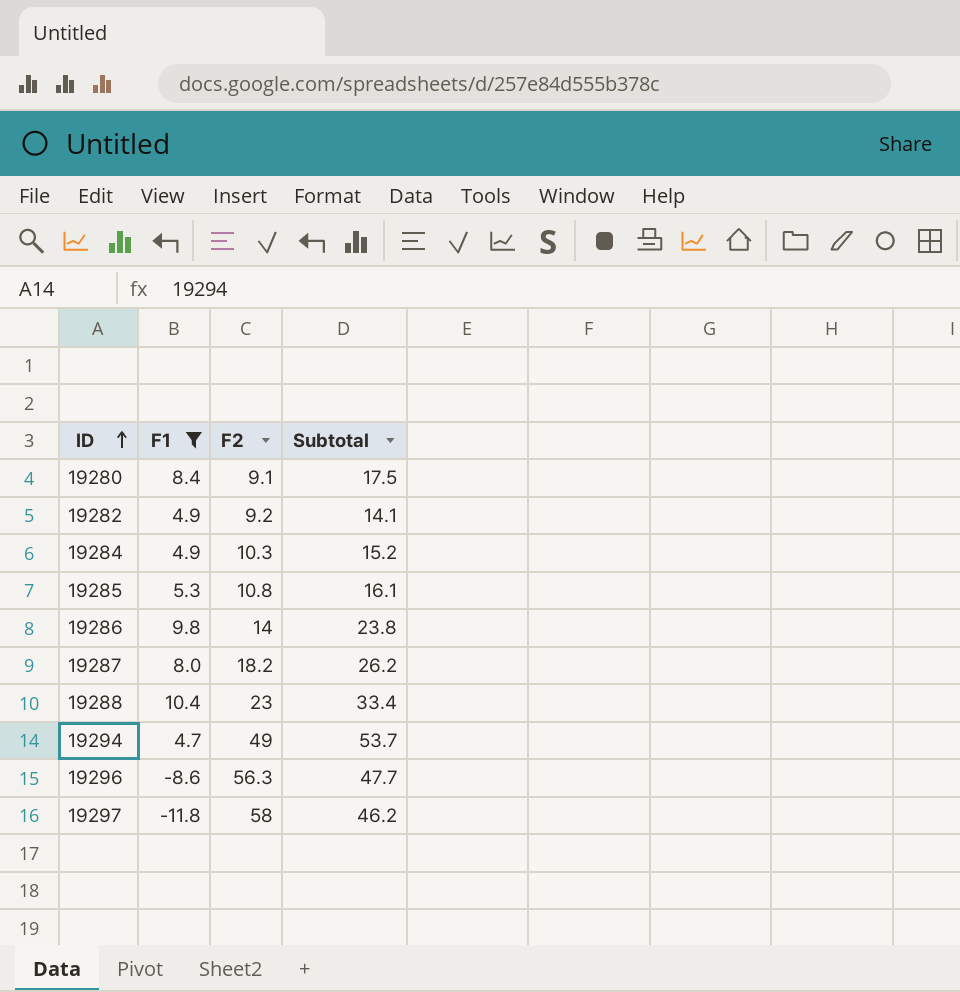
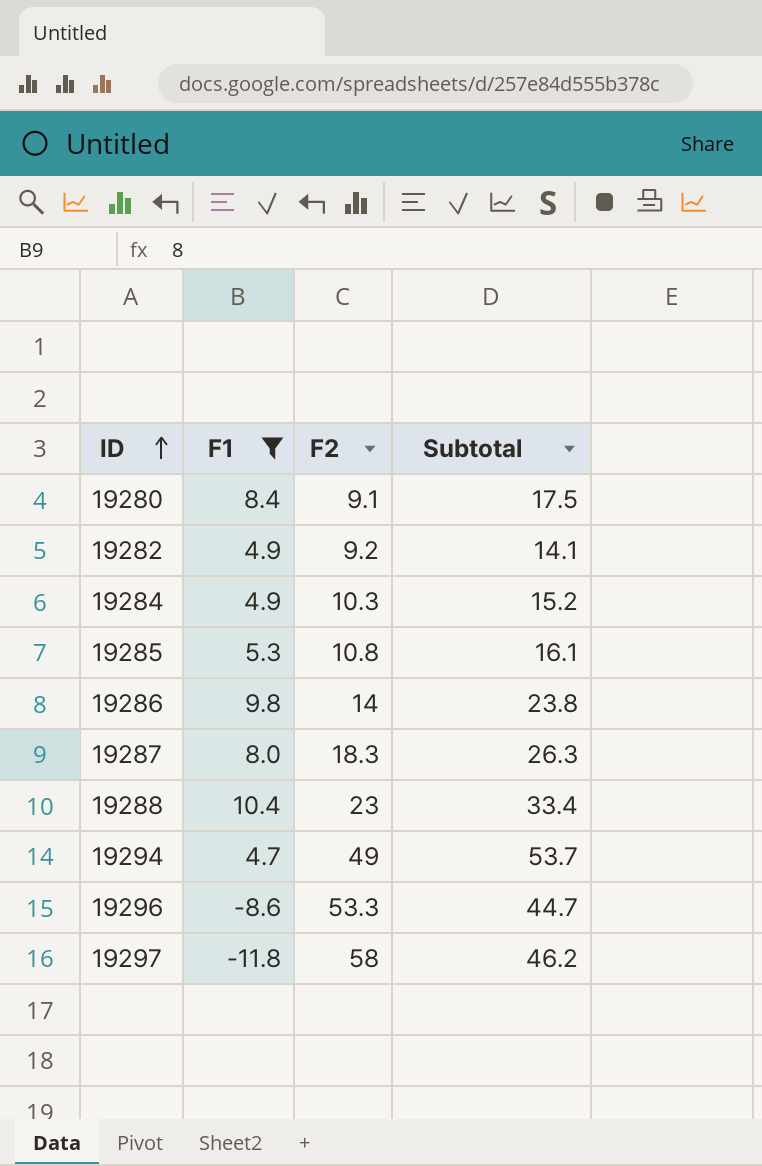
19287 | F2: 18.2 -> 18.3
19287 | Subtotal: 26.2 -> 26.3
19296 | F2: 56.3 -> 53.3
19296 | Subtotal: 47.7 -> 44.7

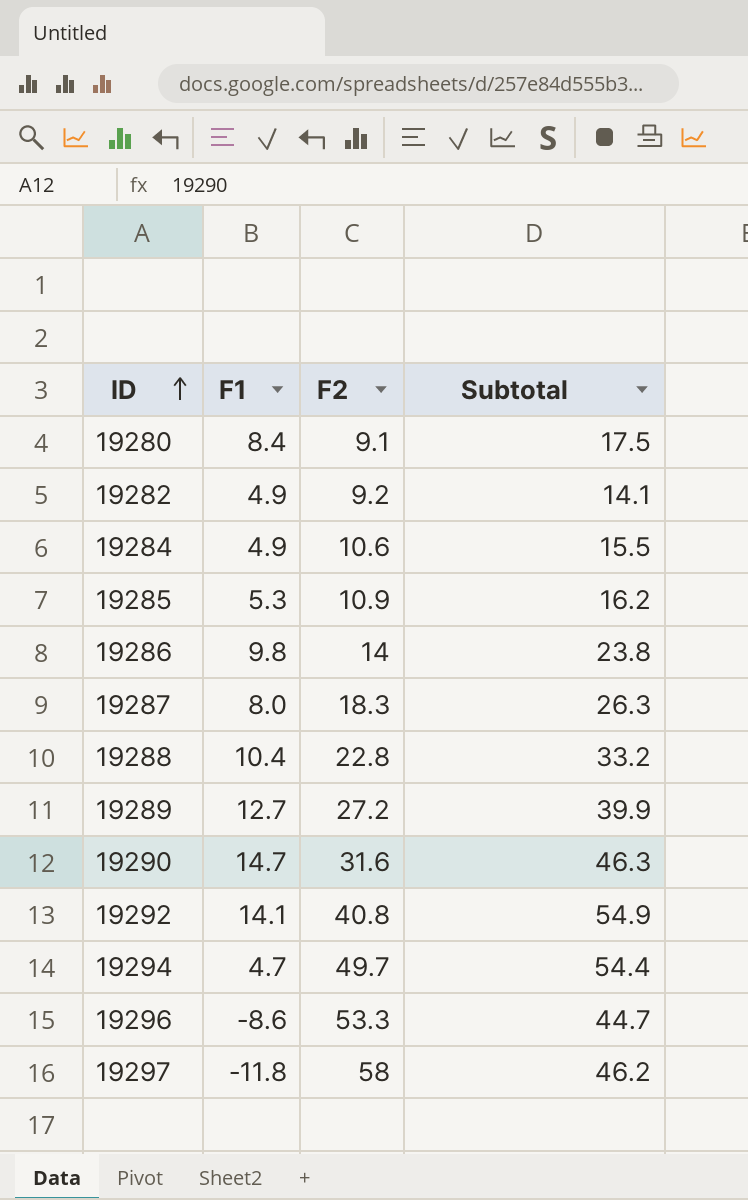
filter: F1 <= 10.4 -> none
19284 | F2: 10.3 -> 10.6
19284 | Subtotal: 15.2 -> 15.5
19285 | F2: 10.8 -> 10.9
19285 | Subtotal: 16.1 -> 16.2
19288 | F2: 23 -> 22.8
19288 | Subtotal: 33.4 -> 33.2
19294 | F2: 49 -> 49.7
19294 | Subtotal: 53.7 -> 54.4

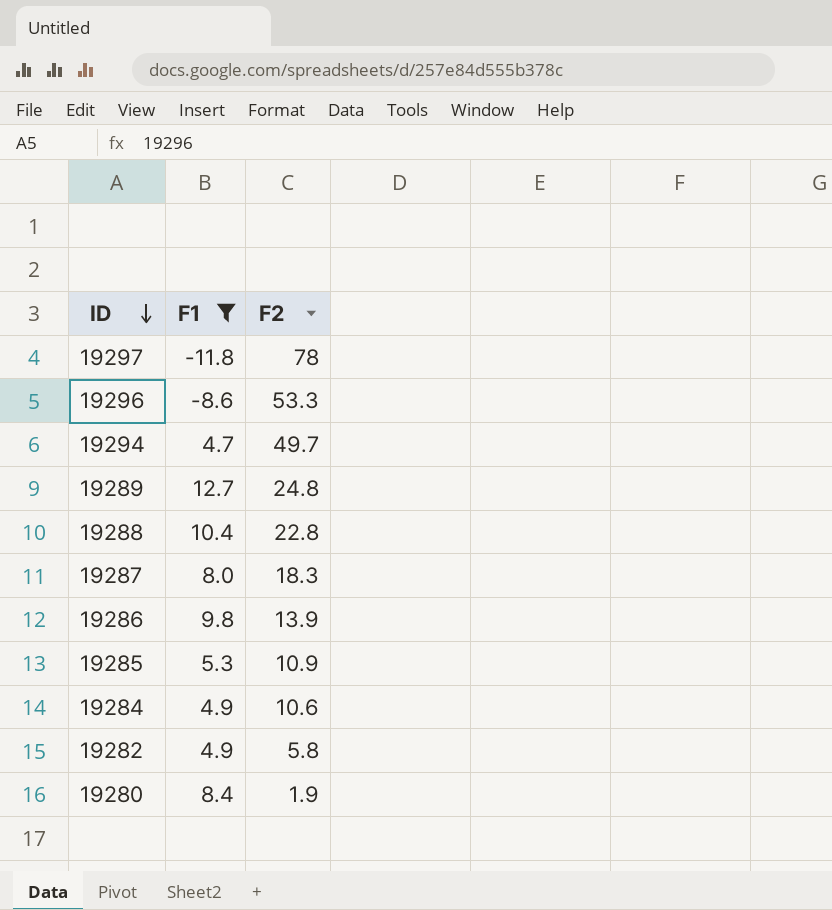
filter: none -> F1 <= 12.7
row order: ID ascending -> ID descending
column Subtotal | formula: [F1] + [F2] -> none
19297 | F2: 58 -> 78
19289 | F2: 27.2 -> 24.8
19286 | F2: 14 -> 13.9
19282 | F2: 9.2 -> 5.8
19280 | F2: 9.1 -> 1.9

